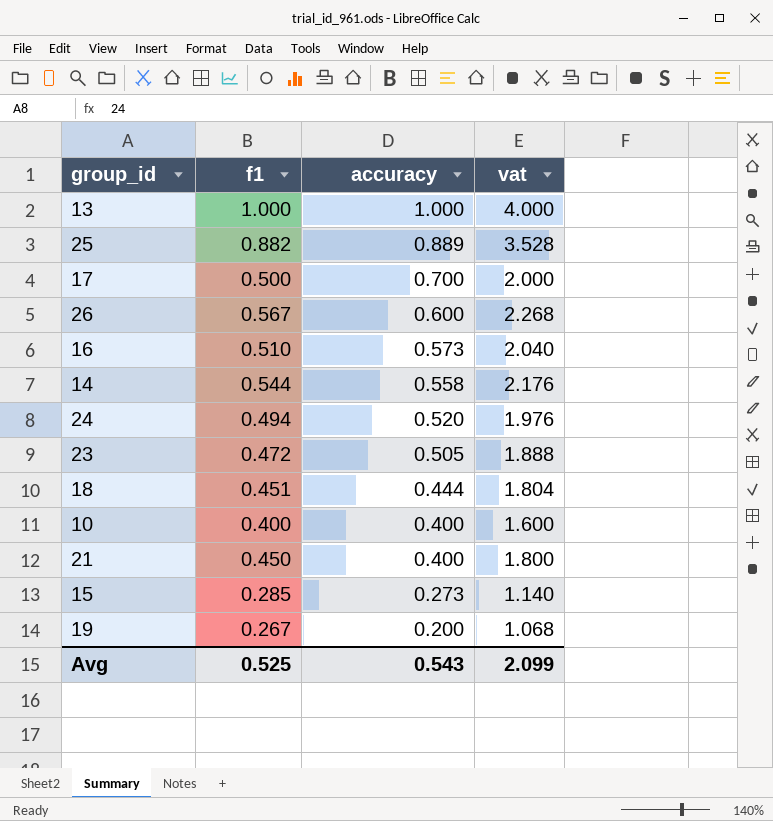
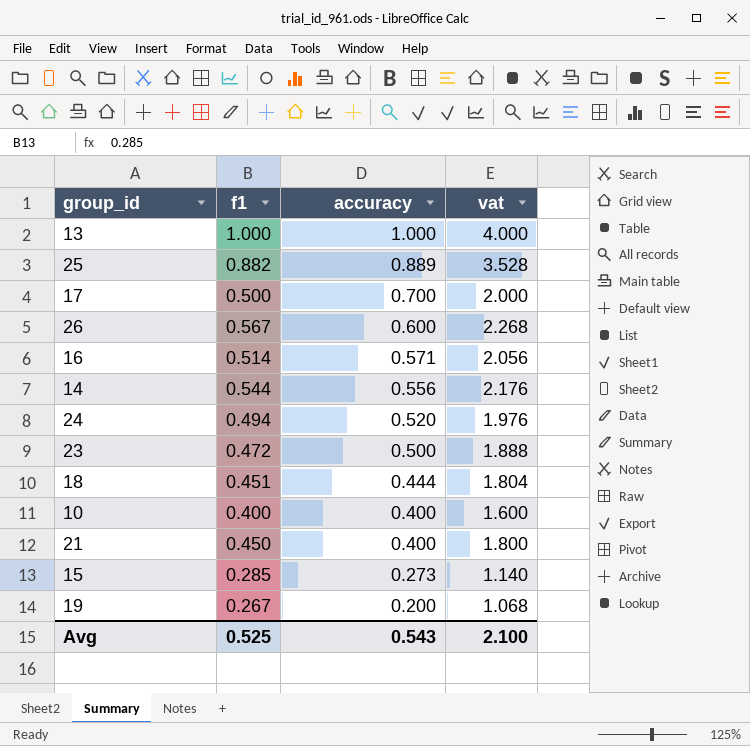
16 | f1: 0.510 -> 0.514
16 | accuracy: 0.573 -> 0.571
16 | vat: 2.040 -> 2.056
14 | accuracy: 0.558 -> 0.556
23 | accuracy: 0.505 -> 0.500
Avg | vat: 2.099 -> 2.100

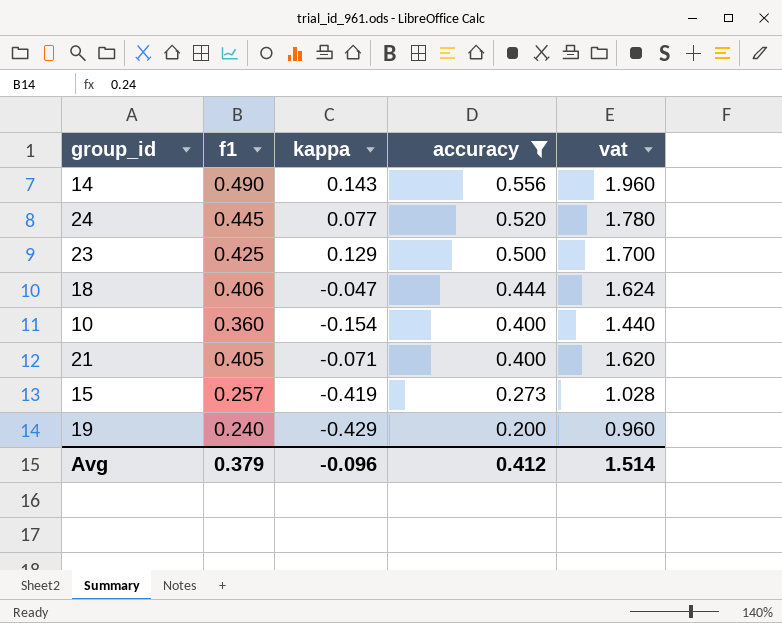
filter: none -> accuracy <= 0.556
column kappa | position: none -> 3
14 | f1: 0.544 -> 0.490
14 | vat: 2.176 -> 1.960
24 | f1: 0.494 -> 0.445
24 | vat: 1.976 -> 1.780
23 | f1: 0.472 -> 0.425
23 | vat: 1.888 -> 1.700
18 | f1: 0.451 -> 0.406
18 | vat: 1.804 -> 1.624
10 | f1: 0.400 -> 0.360
10 | vat: 1.600 -> 1.440
21 | f1: 0.450 -> 0.405
21 | vat: 1.800 -> 1.620
15 | f1: 0.285 -> 0.257
15 | vat: 1.140 -> 1.028
19 | f1: 0.267 -> 0.240
19 | vat: 1.068 -> 0.960
Avg | f1: 0.525 -> 0.379
Avg | accuracy: 0.543 -> 0.412
Avg | vat: 2.100 -> 1.514

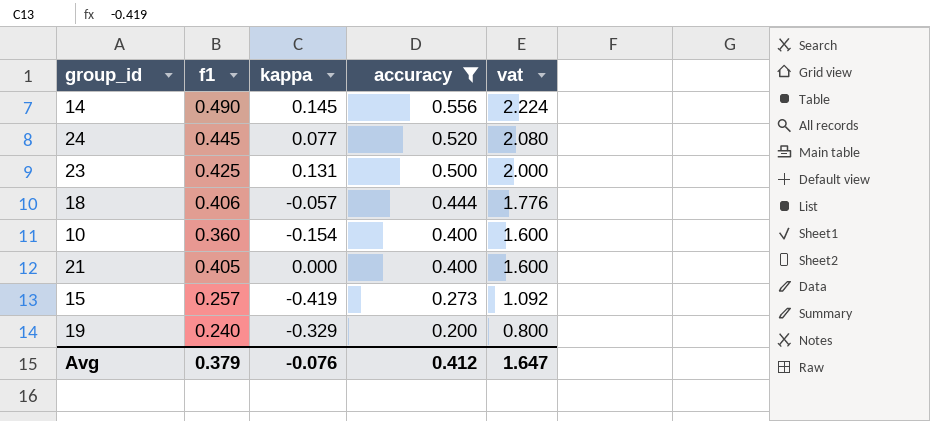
column vat | formula: [f1] * 4 -> [accuracy] * 4
14 | kappa: 0.143 -> 0.145
23 | kappa: 0.129 -> 0.131
18 | kappa: -0.047 -> -0.057
21 | kappa: -0.071 -> 0.000
19 | kappa: -0.429 -> -0.329
Avg | kappa: -0.096 -> -0.076
Avg | vat: 1.514 -> 1.647

